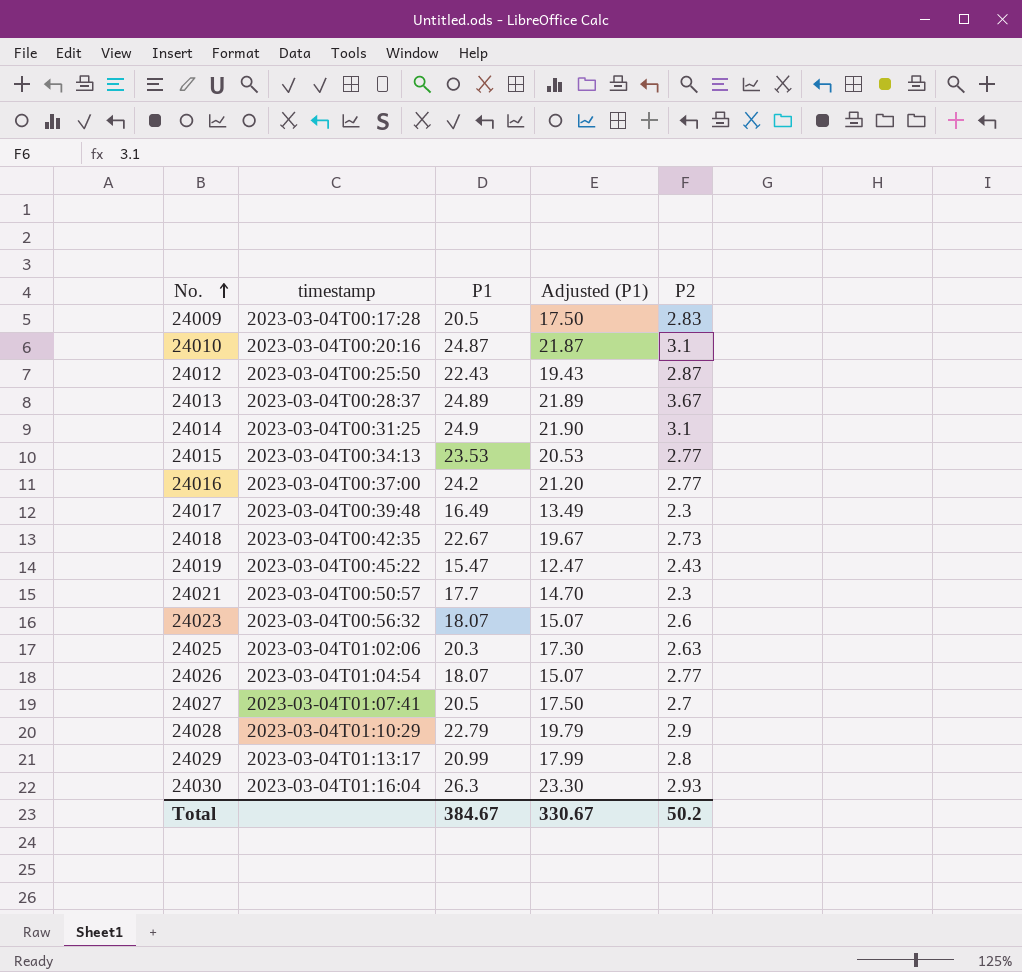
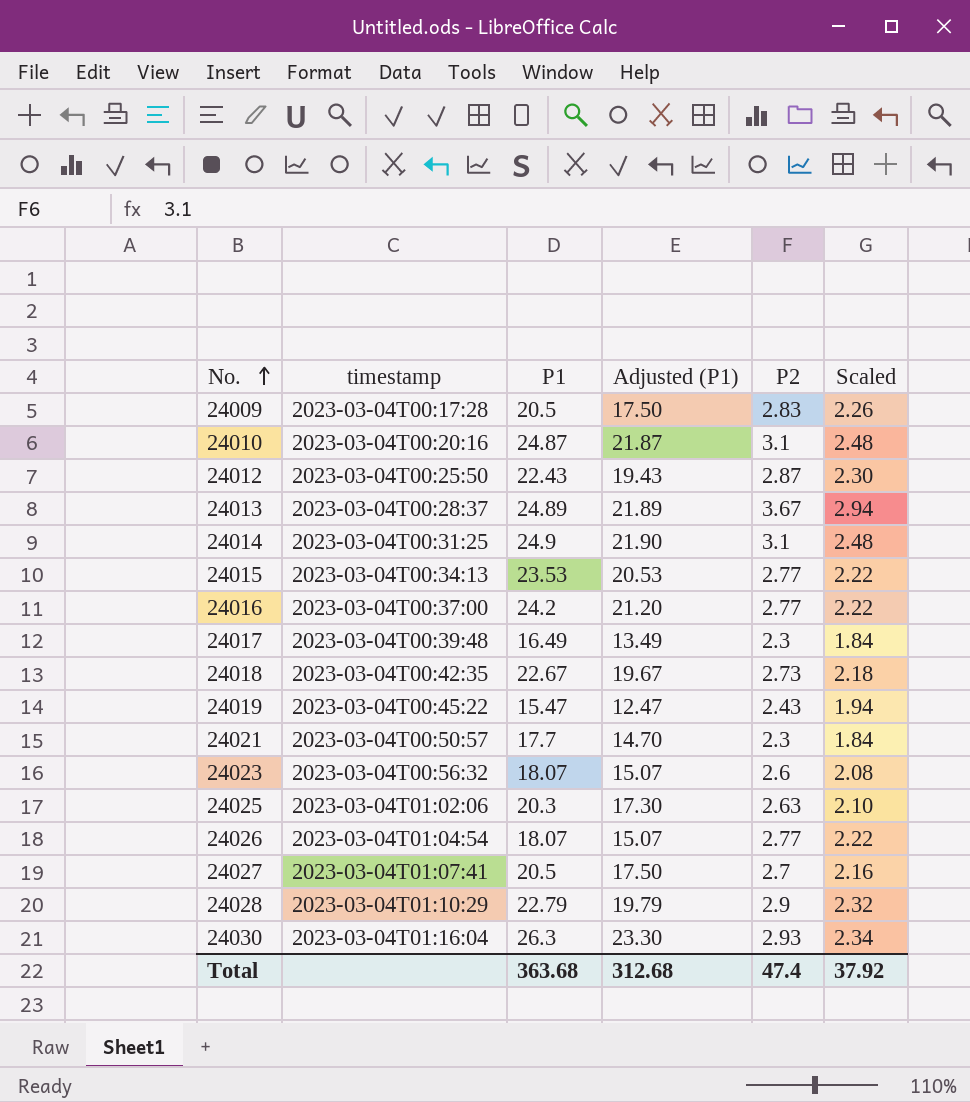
column Scaled | formula: none -> [P2] * 0.8
row 24029: 2023-03-04T01:13:17 | 20.99 | 17.99 | 2.8 -> none
Total | P1: 384.67 -> 363.68
Total | Adjusted (P1): 330.67 -> 312.68
Total | P2: 50.2 -> 47.4

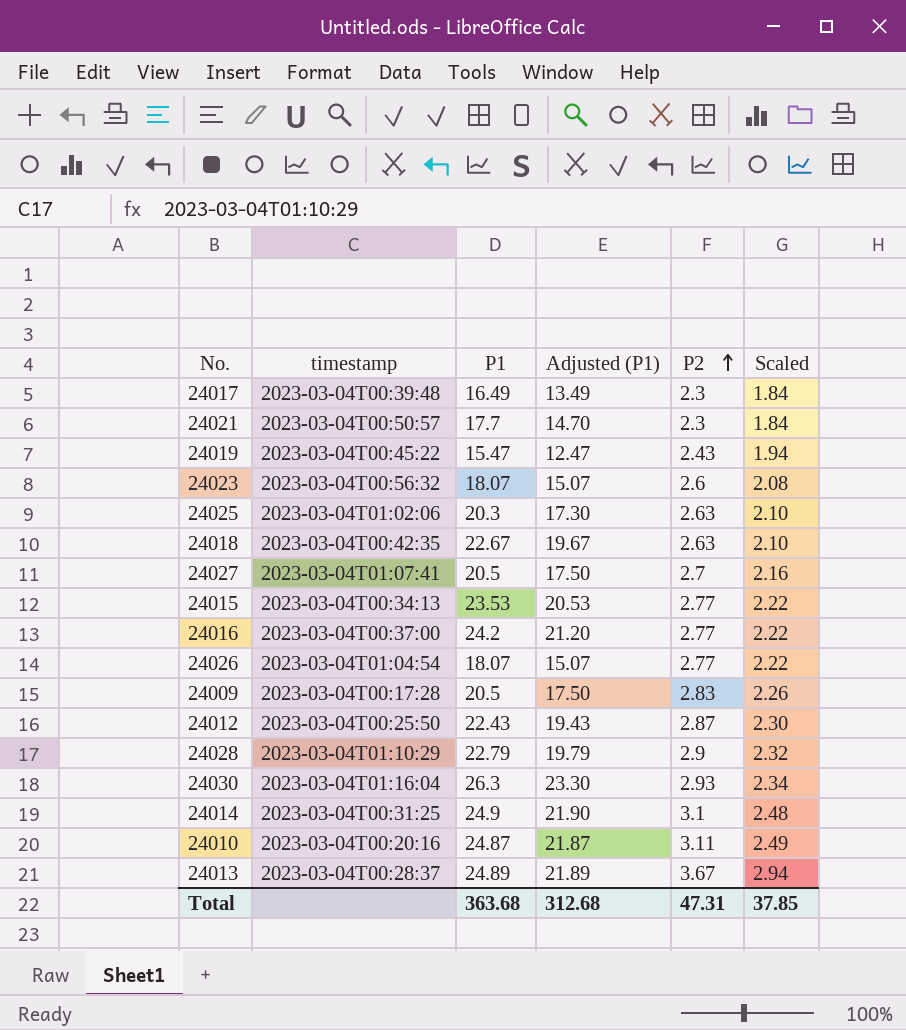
row order: No. ascending -> P2 ascending
24018 | P2: 2.73 -> 2.63
24018 | Scaled: 2.18 -> 2.10
24010 | P2: 3.1 -> 3.11
24010 | Scaled: 2.48 -> 2.49
Total | P2: 47.4 -> 47.31
Total | Scaled: 37.92 -> 37.85

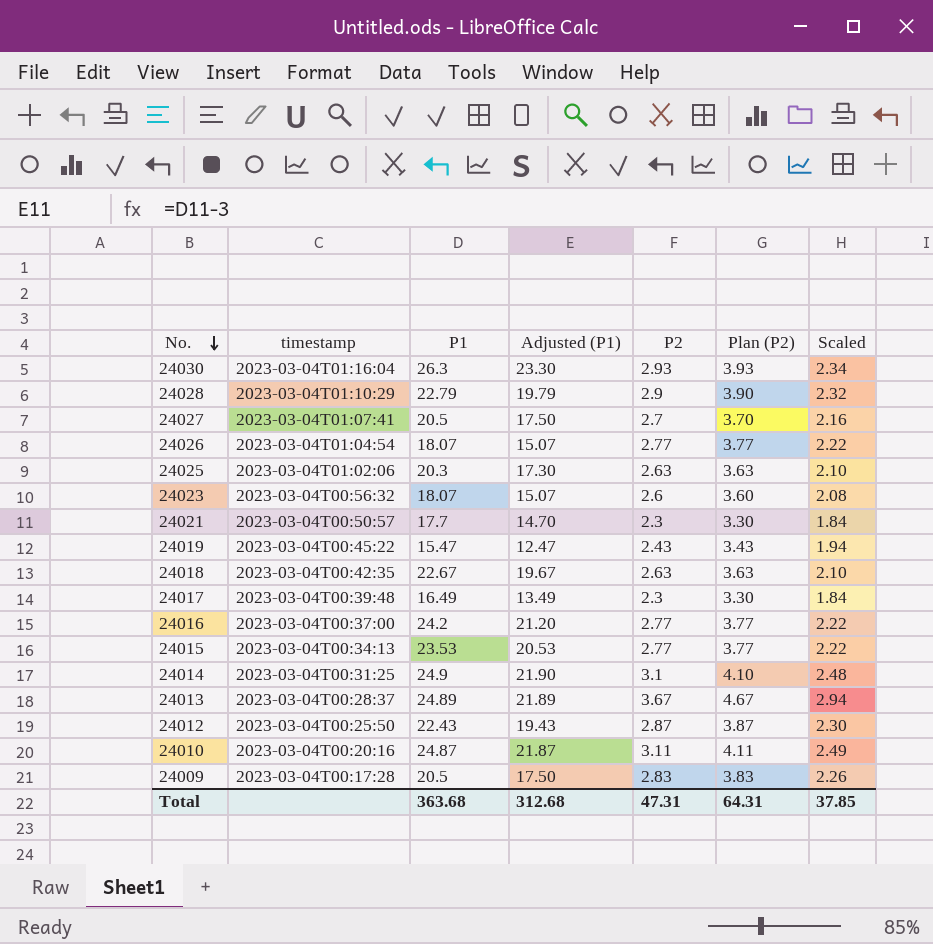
row order: P2 ascending -> No. descending
column Plan (P2) | formula: none -> [P2] + 1

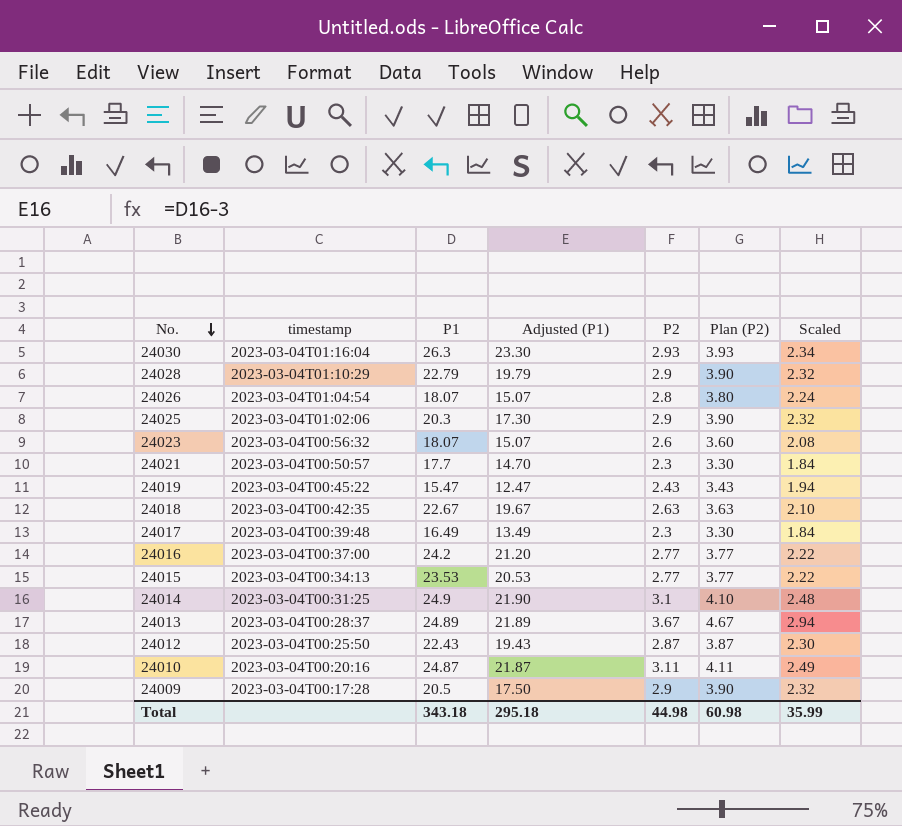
row 24027: 2023-03-04T01:07:41 | 20.5 | 17.50 | 2.7 | 3.70 | 2.16 -> none
24026 | P2: 2.77 -> 2.8
24026 | Plan (P2): 3.77 -> 3.80
24026 | Scaled: 2.22 -> 2.24
24025 | P2: 2.63 -> 2.9
24025 | Plan (P2): 3.63 -> 3.90
24025 | Scaled: 2.10 -> 2.32
24009 | P2: 2.83 -> 2.9
24009 | Plan (P2): 3.83 -> 3.90
24009 | Scaled: 2.26 -> 2.32
Total | P1: 363.68 -> 343.18
Total | Adjusted (P1): 312.68 -> 295.18
Total | P2: 47.31 -> 44.98
Total | Plan (P2): 64.31 -> 60.98
Total | Scaled: 37.85 -> 35.99

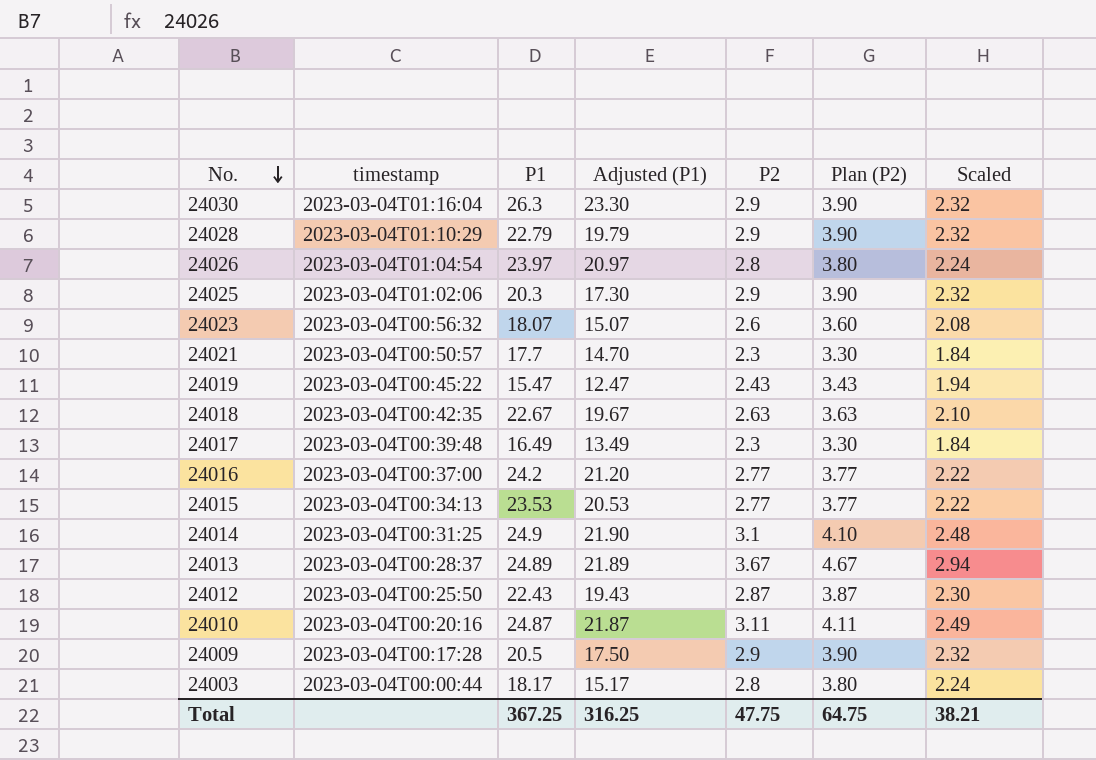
24030 | P2: 2.93 -> 2.9
24030 | Plan (P2): 3.93 -> 3.90
24030 | Scaled: 2.34 -> 2.32
24026 | P1: 18.07 -> 23.97
24026 | Adjusted (P1): 15.07 -> 20.97
row 24003: none -> 2023-03-04T00:00:44 | 18.17 | 15.17 | 2.8 | 3.80 | 2.24
Total | P1: 343.18 -> 367.25
Total | Adjusted (P1): 295.18 -> 316.25
Total | P2: 44.98 -> 47.75
Total | Plan (P2): 60.98 -> 64.75
Total | Scaled: 35.99 -> 38.21

